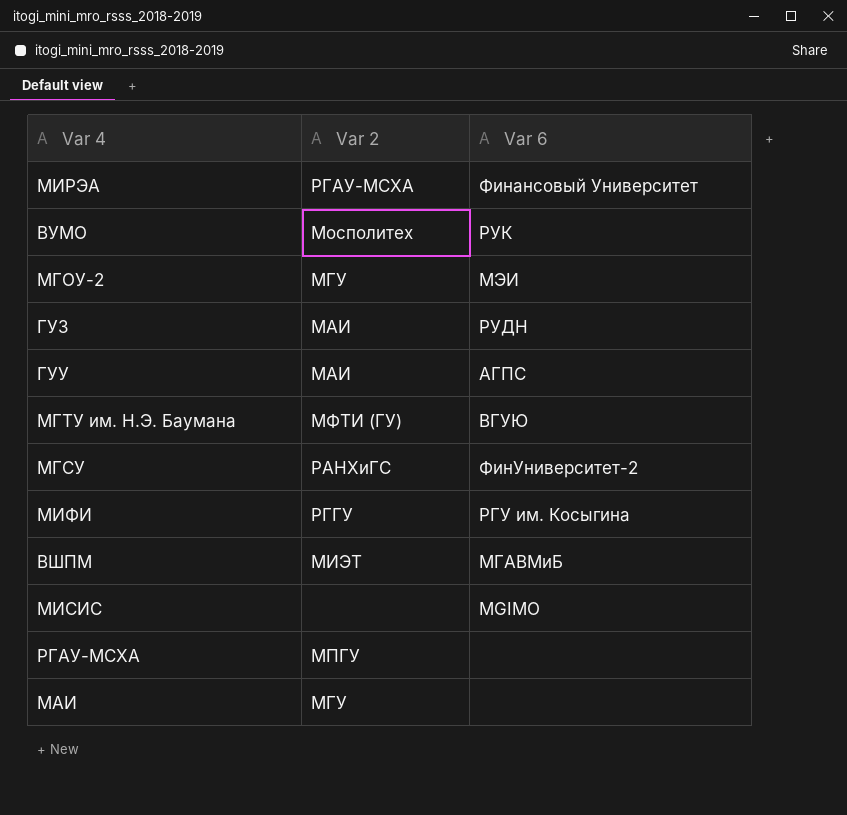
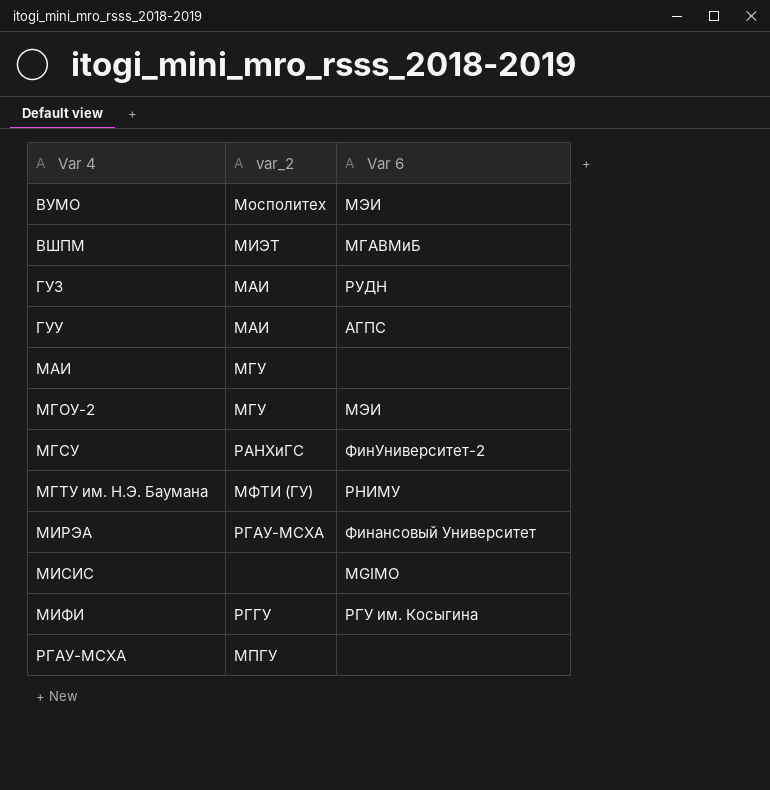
row order: none -> Var 4 ascending
column name: Var 2 -> var_2
ВУМО | Var 6: РУК -> МЭИ
МГТУ им. Н.Э. Баумана | Var 6: ВГУЮ -> РНИМУ

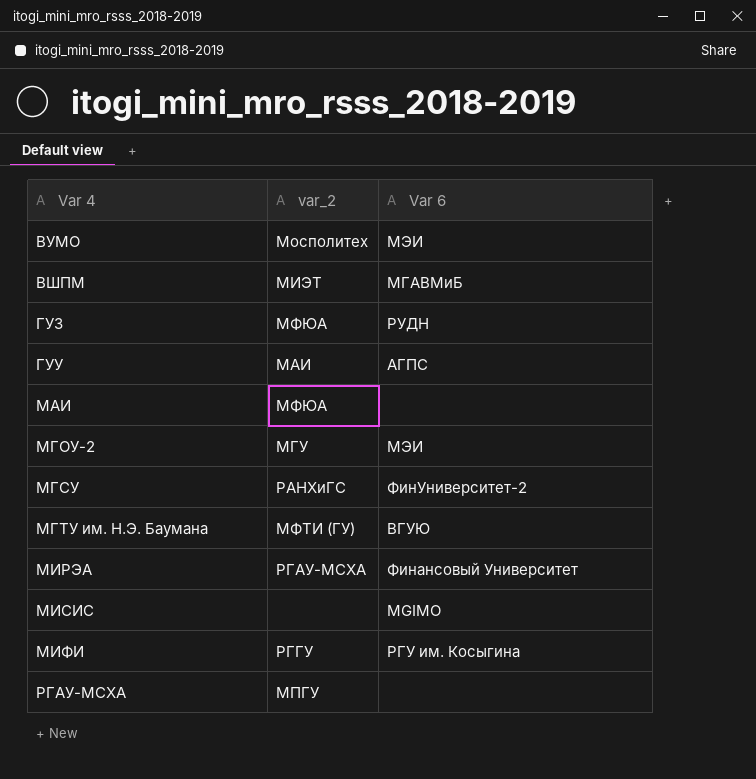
ГУЗ | var_2: МАИ -> МФЮА
МАИ | var_2: МГУ -> МФЮА
МГТУ им. Н.Э. Баумана | Var 6: РНИМУ -> ВГУЮ

